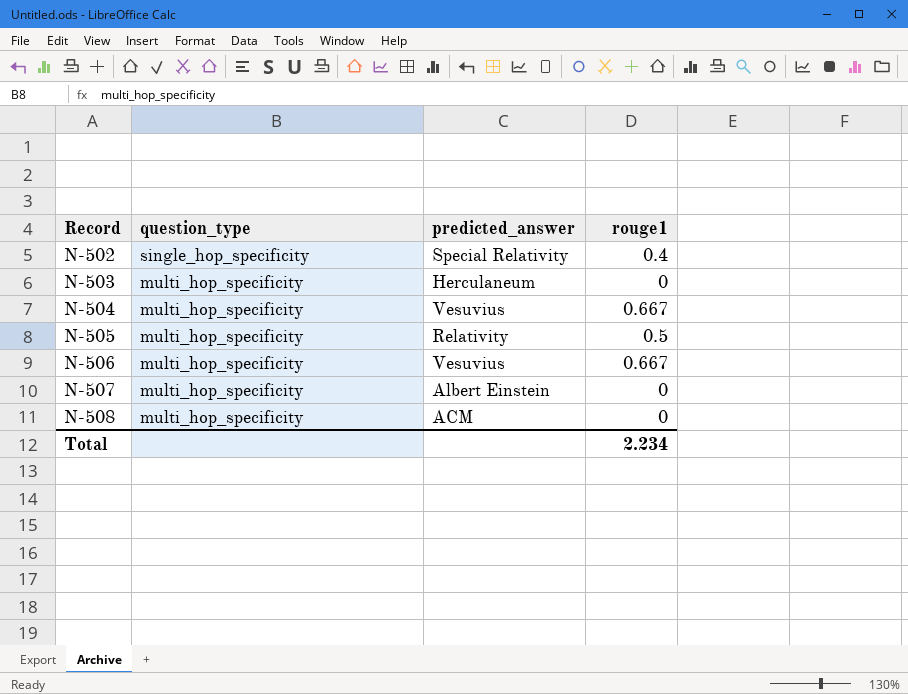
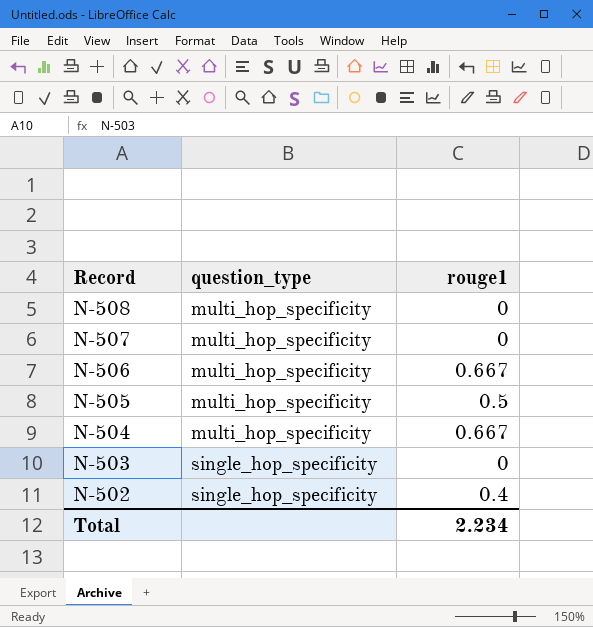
row order: Record ascending -> Record descending
column predicted_answer | position: 3 -> none
N-503 | question_type: multi_hop_specificity -> single_hop_specificity

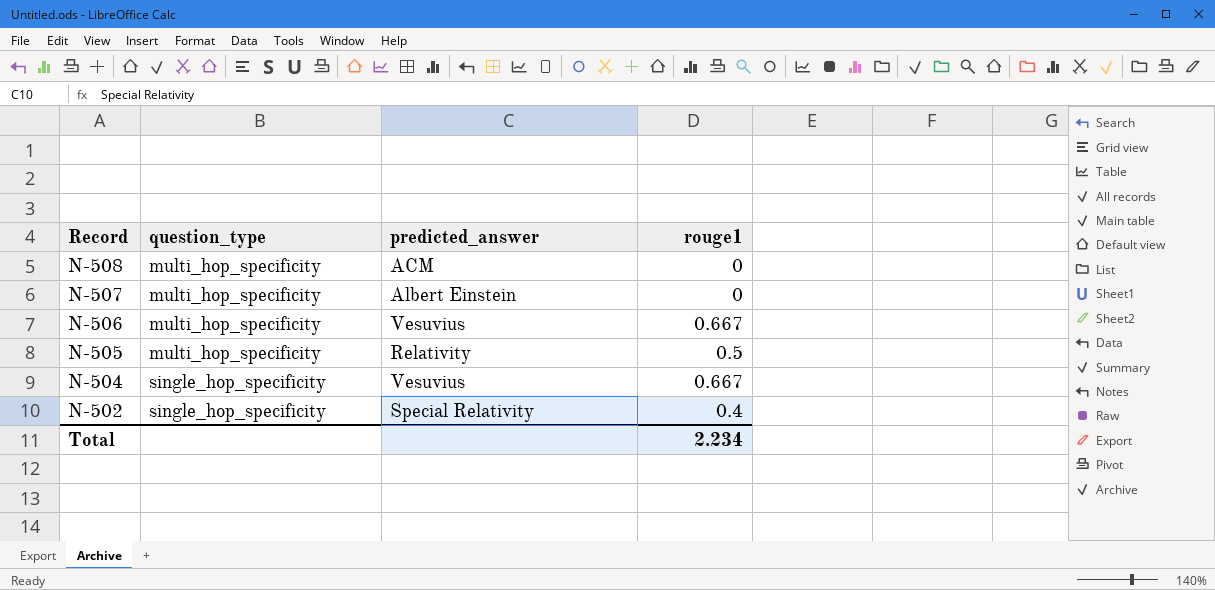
column predicted_answer | position: none -> 3
row N-503: single_hop_specificity | 0 -> none
N-504 | question_type: multi_hop_specificity -> single_hop_specificity

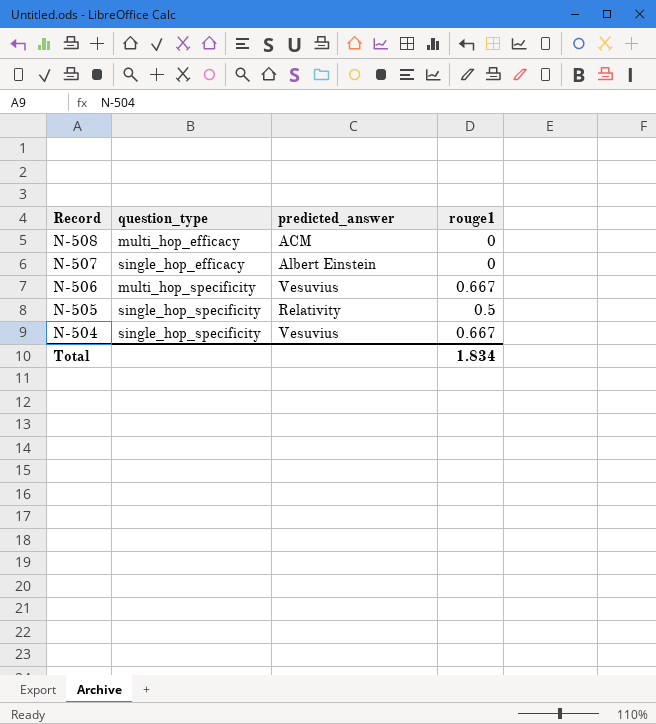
row N-502: single_hop_specificity | Special Relativity | 0.4 -> none
N-508 | question_type: multi_hop_specificity -> multi_hop_efficacy
N-507 | question_type: multi_hop_specificity -> single_hop_efficacy
N-505 | question_type: multi_hop_specificity -> single_hop_specificity
Total | rouge1: 2.234 -> 1.834

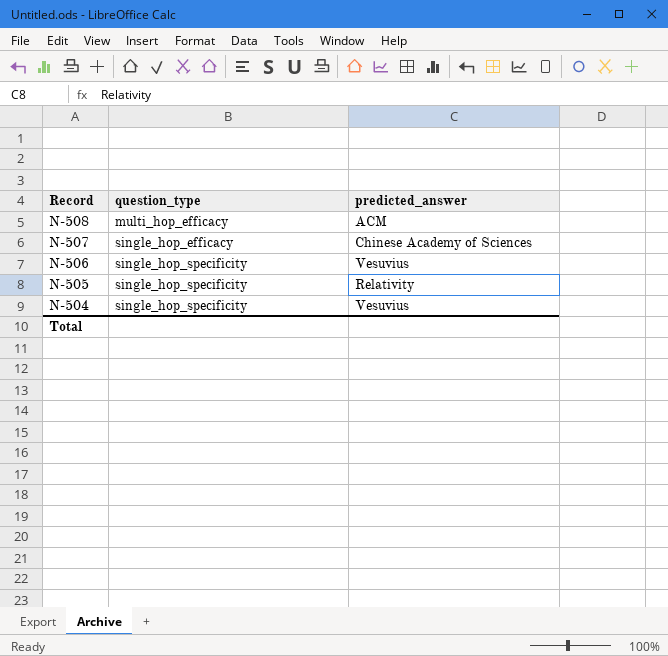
column rouge1 | position: 4 -> none
N-507 | predicted_answer: Albert Einstein -> Chinese Academy of Sciences
N-506 | question_type: multi_hop_specificity -> single_hop_specificity

